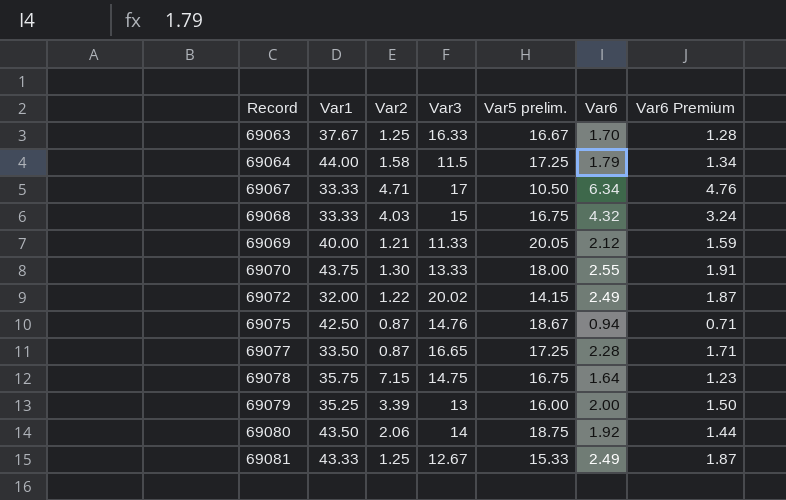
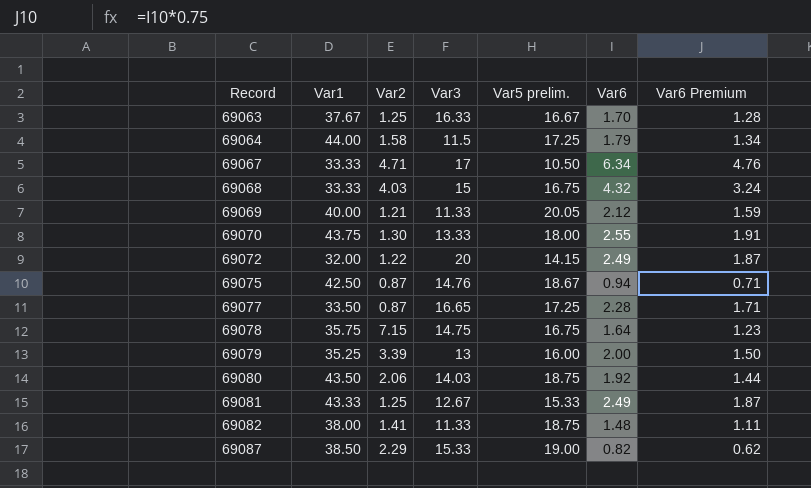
69072 | Var3: 20.02 -> 20
69080 | Var3: 14 -> 14.03
row 69082: none -> 38.00 | 1.41 | 11.33 | 18.75 | 1.48 | 1.11
row 69087: none -> 38.50 | 2.29 | 15.33 | 19.00 | 0.82 | 0.62

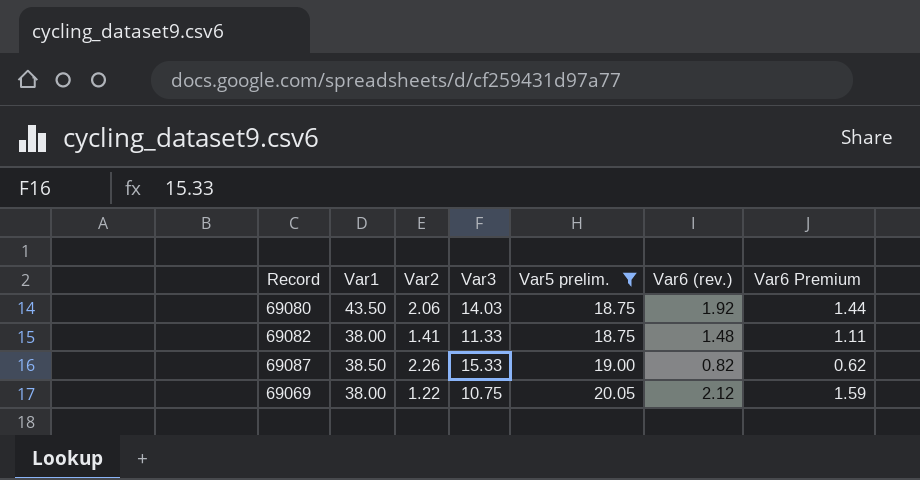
filter: none -> Var5 prelim. >= 18.75
row order: Record ascending -> Var5 prelim. ascending
column name: Var6 -> Var6 (rev.)
69087 | Var2: 2.29 -> 2.26
69069 | Var1: 40.00 -> 38.00
69069 | Var2: 1.21 -> 1.22
69069 | Var3: 11.33 -> 10.75

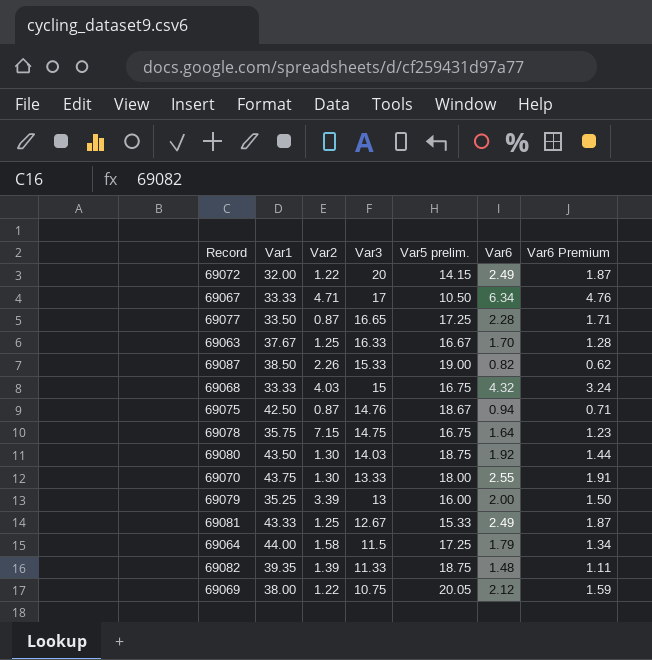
filter: Var5 prelim. >= 18.75 -> none
row order: Var5 prelim. ascending -> Var3 descending
column name: Var6 (rev.) -> Var6
69080 | Var2: 2.06 -> 1.30
69082 | Var1: 38.00 -> 39.35
69082 | Var2: 1.41 -> 1.39

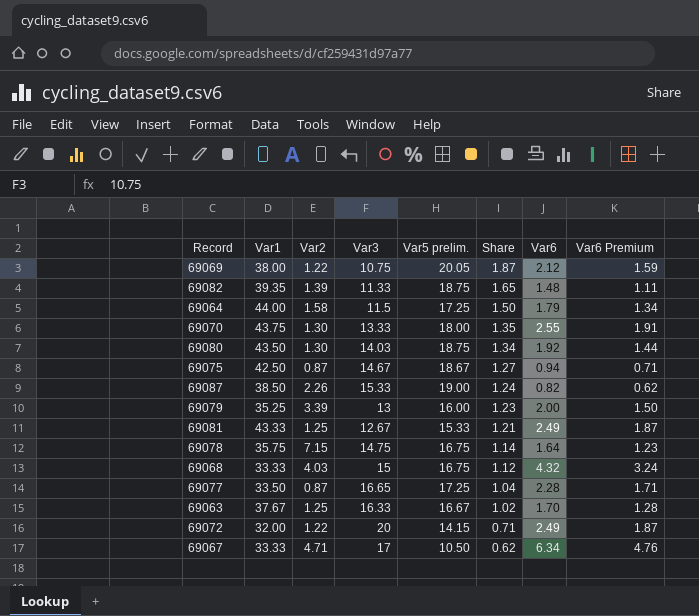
row order: Var3 descending -> Share descending
column Share | formula: none -> [Var5 prelim.] / [Var3]
69075 | Var3: 14.76 -> 14.67

